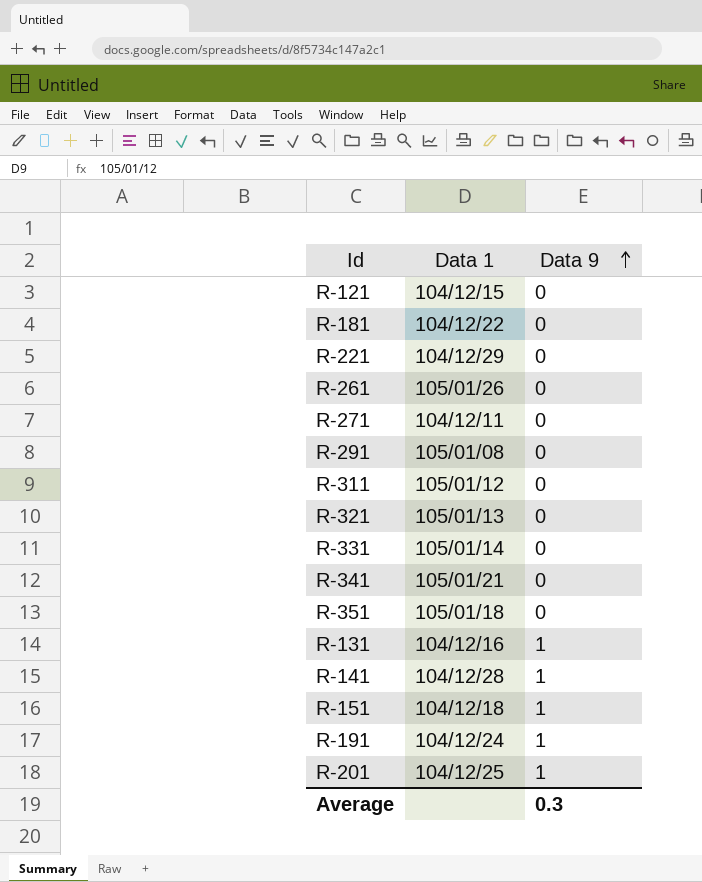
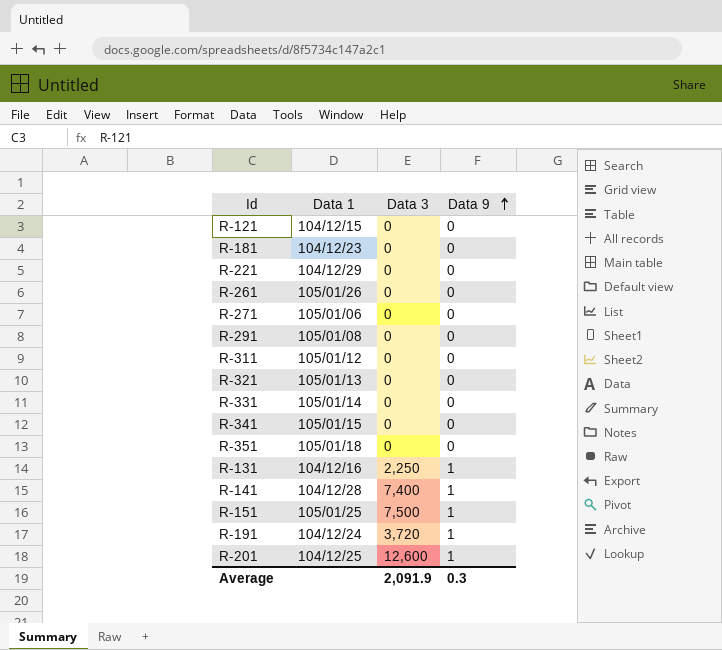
column Data 3 | position: none -> 3
R-181 | Data 1: 104/12/22 -> 104/12/23
R-271 | Data 1: 104/12/11 -> 105/01/06
R-341 | Data 1: 105/01/21 -> 105/01/15
R-151 | Data 1: 104/12/18 -> 105/01/25

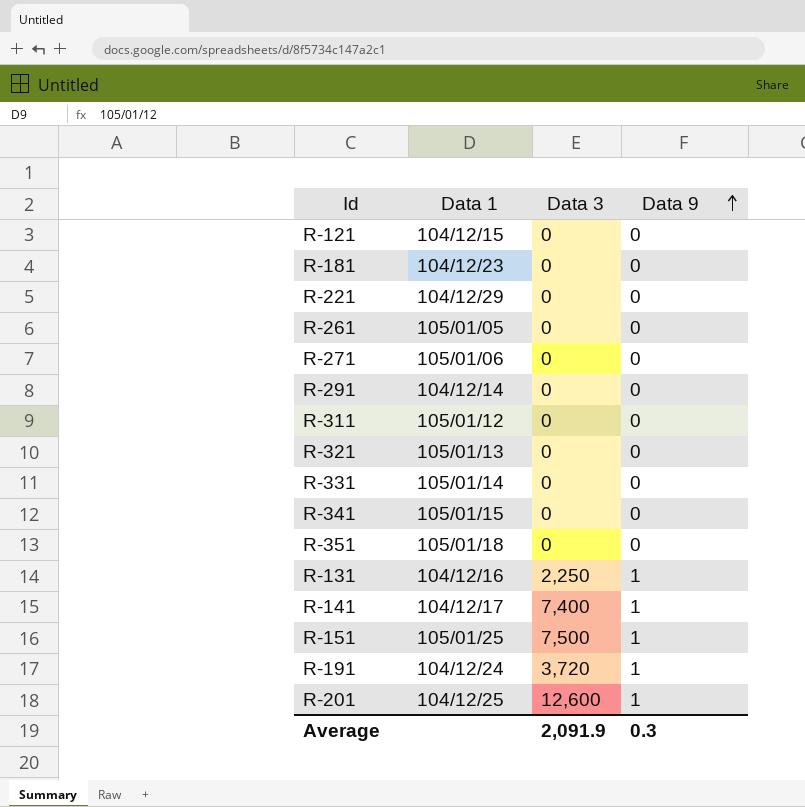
R-261 | Data 1: 105/01/26 -> 105/01/05
R-291 | Data 1: 105/01/08 -> 104/12/14
R-141 | Data 1: 104/12/28 -> 104/12/17

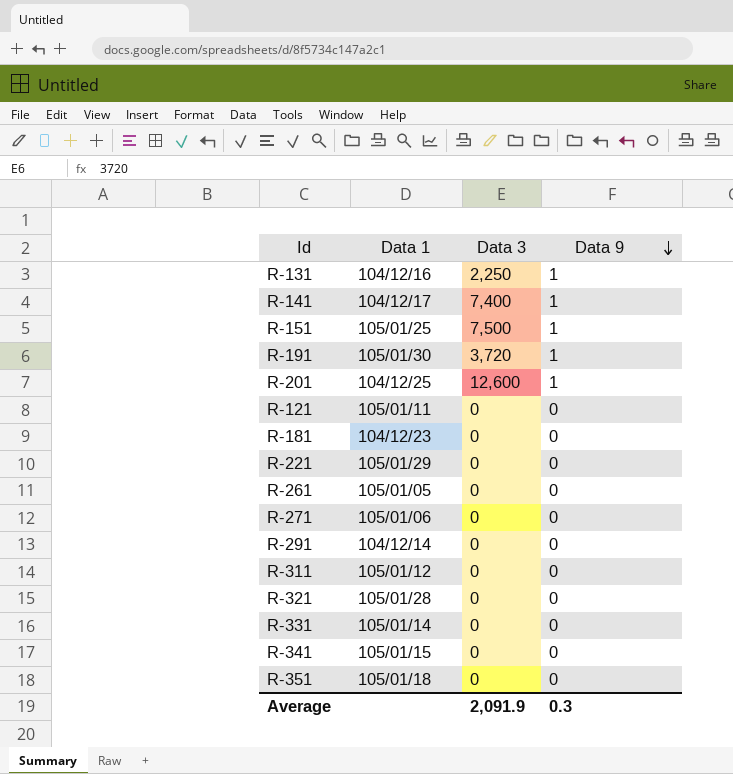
row order: Data 9 ascending -> Data 9 descending
R-191 | Data 1: 104/12/24 -> 105/01/30
R-121 | Data 1: 104/12/15 -> 105/01/11
R-221 | Data 1: 104/12/29 -> 105/01/29
R-321 | Data 1: 105/01/13 -> 105/01/28

